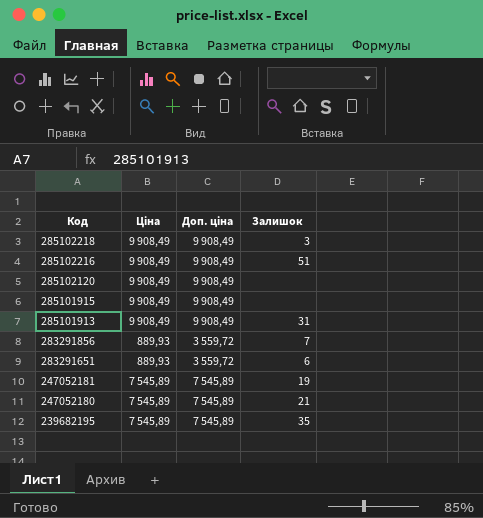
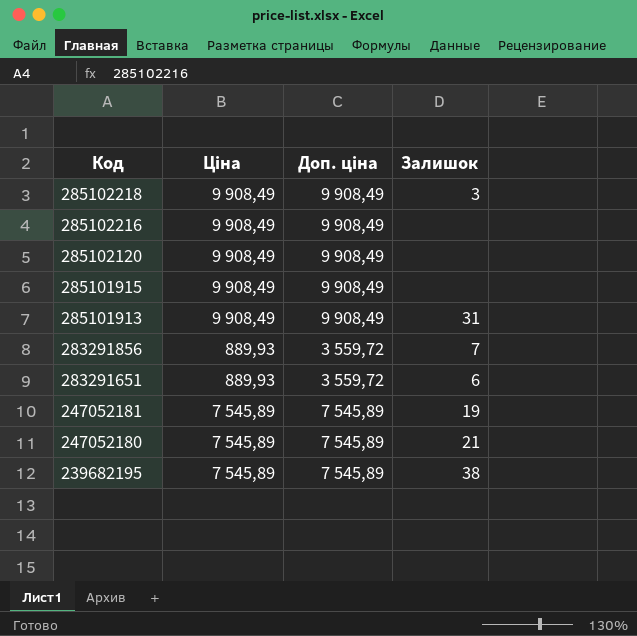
285102216 | Залишок: 51 -> none
239682195 | Залишок: 35 -> 38

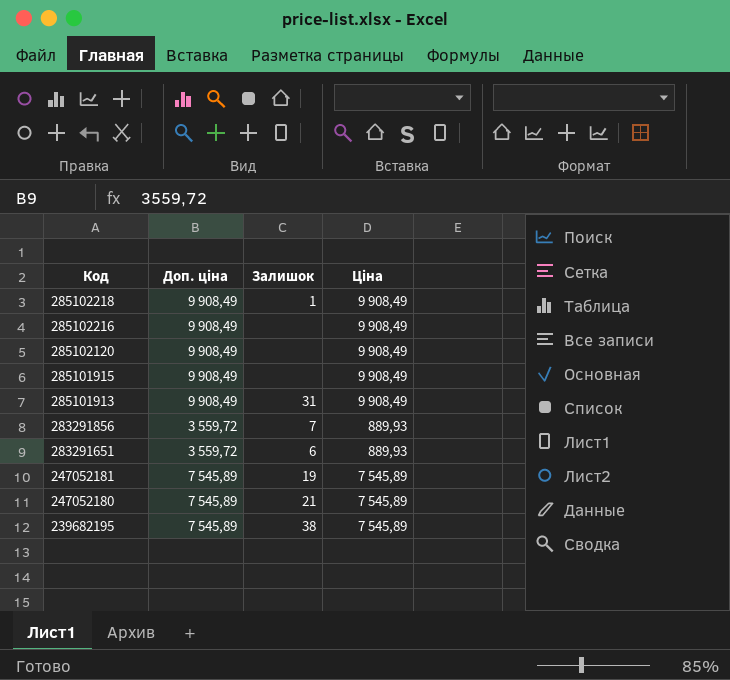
column Ціна | position: 2 -> 4
285102218 | Залишок: 3 -> 1

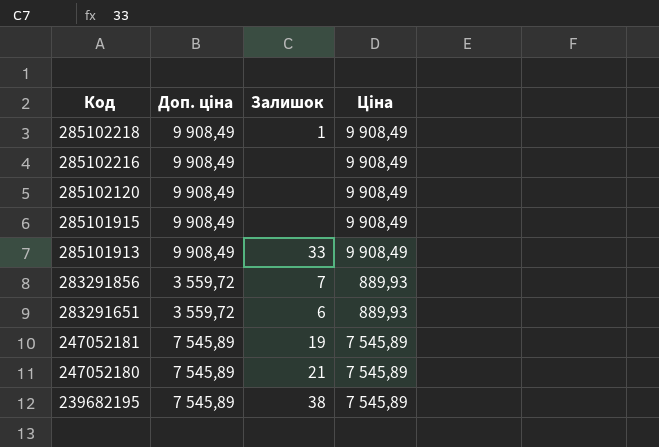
285101913 | Залишок: 31 -> 33

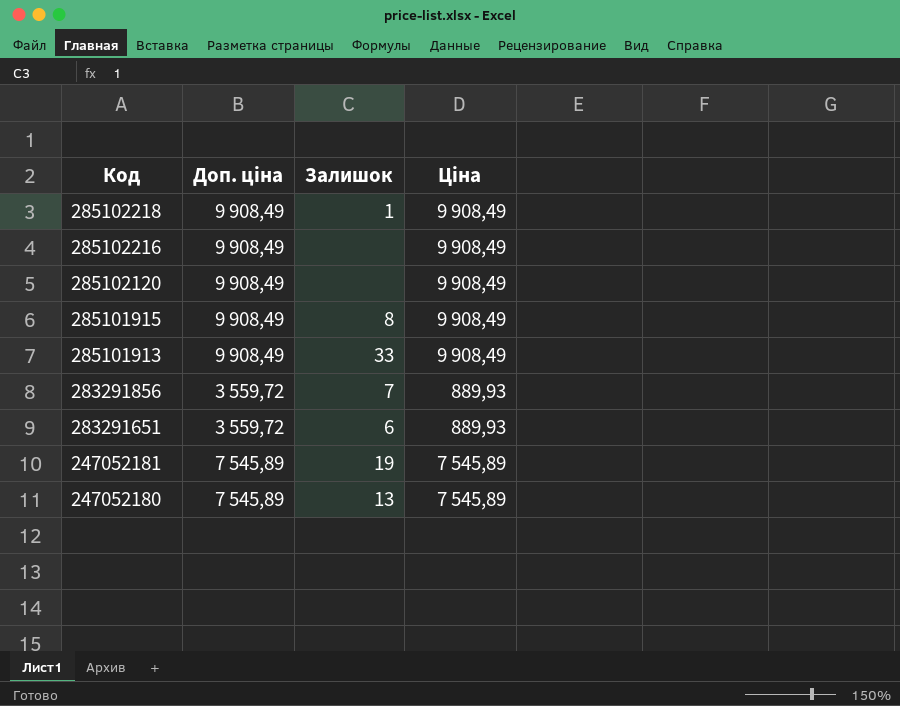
row 239682195: 7 545,89 | 38 | 7 545,89 -> none
285101915 | Залишок: none -> 8
247052180 | Залишок: 21 -> 13

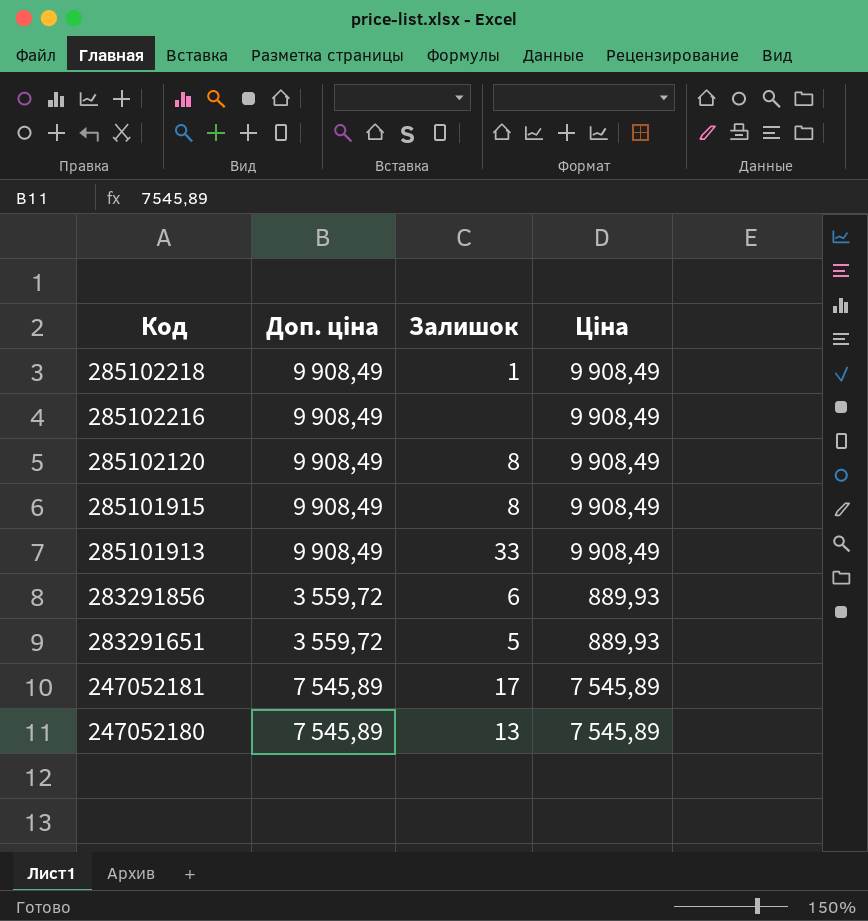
285102120 | Залишок: none -> 8
283291856 | Залишок: 7 -> 6
283291651 | Залишок: 6 -> 5
247052181 | Залишок: 19 -> 17

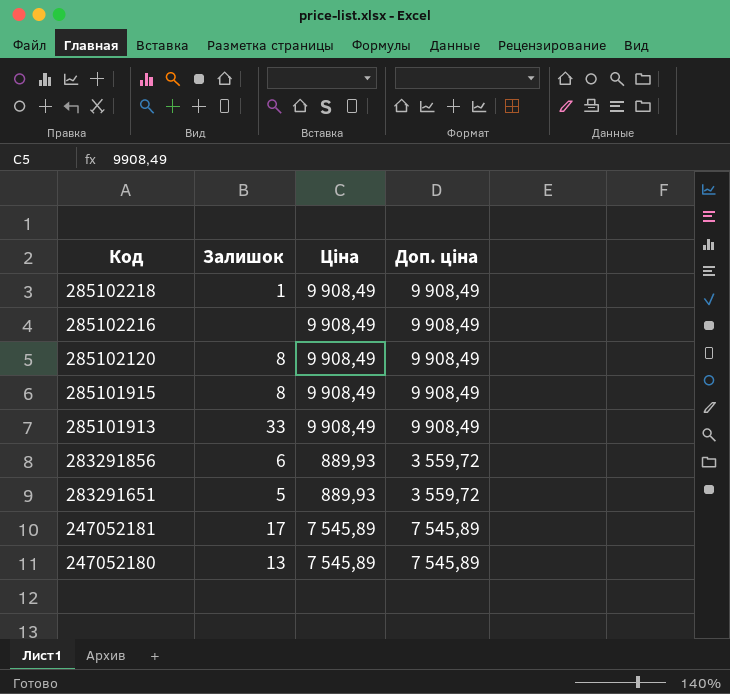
column Доп. ціна | position: 2 -> 4

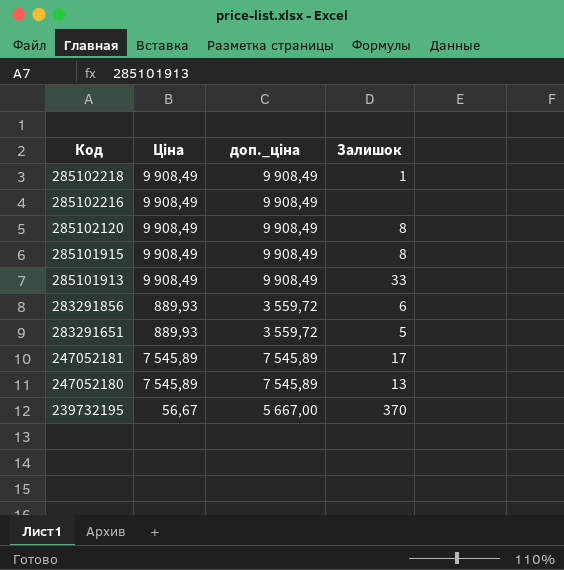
column name: Доп. ціна -> доп._ціна
column Залишок | position: 2 -> 4
row 239732195: none -> 56,67 | 5 667,00 | 370

